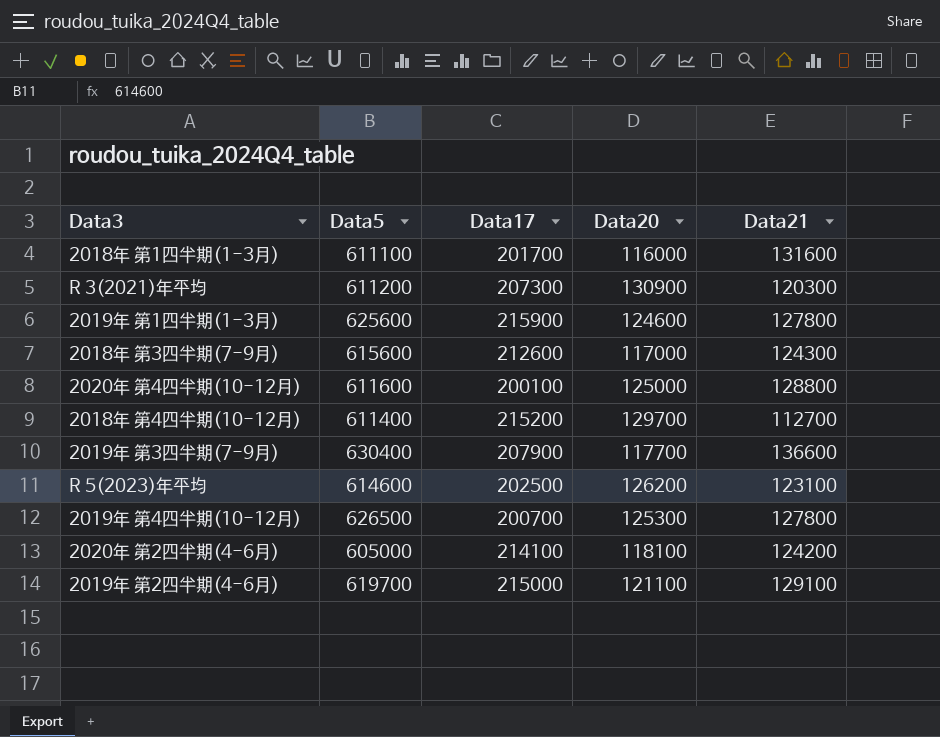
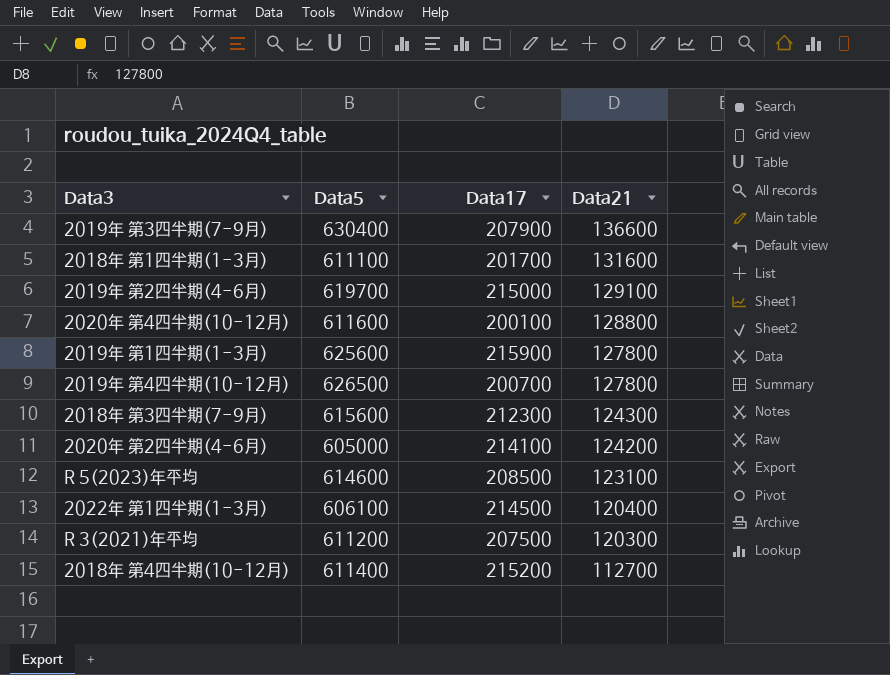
row order: none -> Data21 descending
column Data20 | position: 4 -> none
2018年 第3四半期(7-9月) | Data17: 212600 -> 212300
R 5(2023)年平均 | Data17: 202500 -> 208500
row 2022年 第1四半期(1-3月): none -> 606100 | 214500 | 120400
R 3(2021)年平均 | Data17: 207300 -> 207500

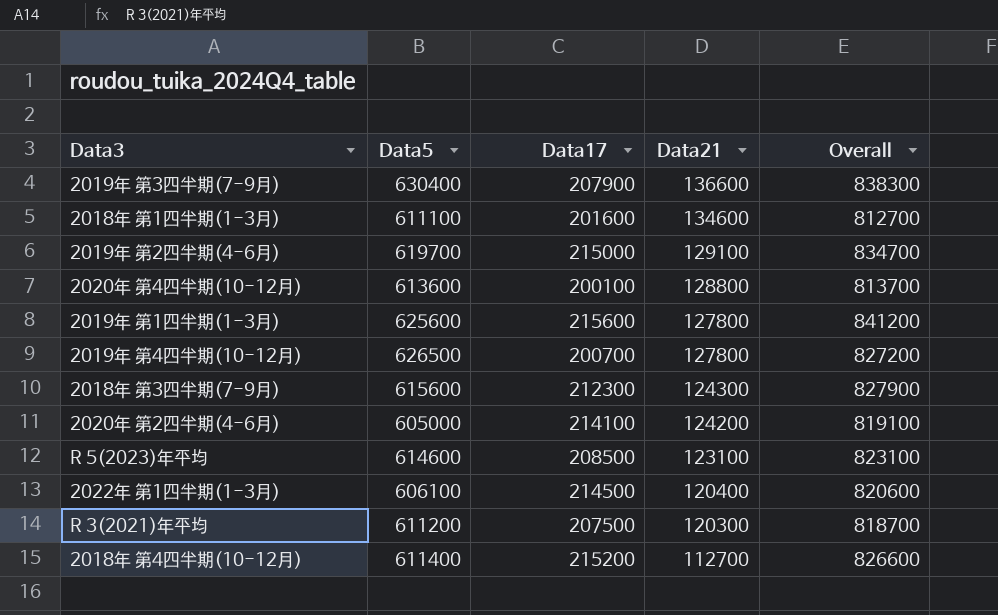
column Overall | formula: none -> [Data5] + [Data17]
2018年 第1四半期(1-3月) | Data17: 201700 -> 201600
2018年 第1四半期(1-3月) | Data21: 131600 -> 134600
2020年 第4四半期(10-12月) | Data5: 611600 -> 613600
2019年 第1四半期(1-3月) | Data17: 215900 -> 215600

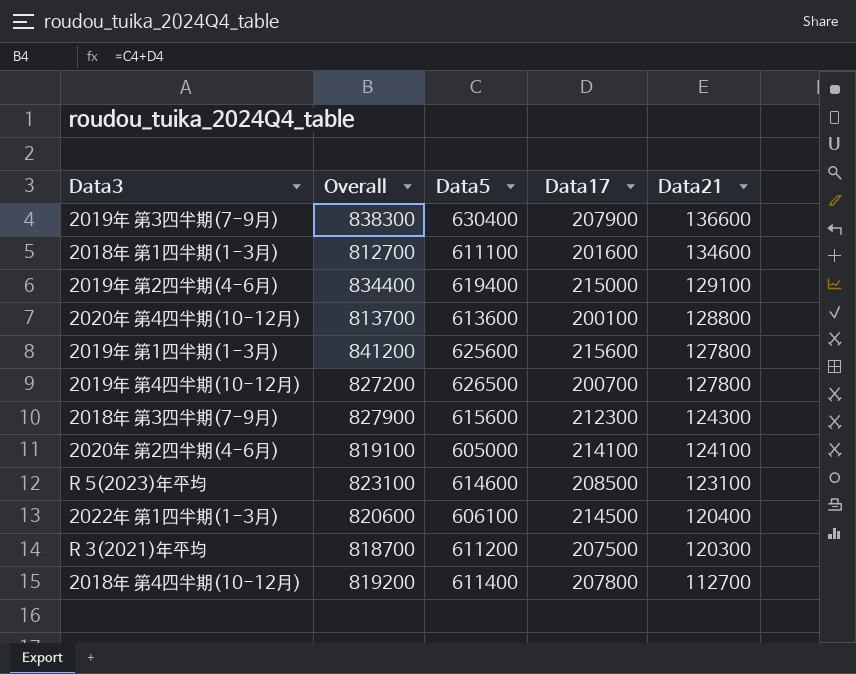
column Overall | position: 5 -> 2
2019年 第2四半期(4-6月) | Overall: 834700 -> 834400
2019年 第2四半期(4-6月) | Data5: 619700 -> 619400
2020年 第2四半期(4-6月) | Data21: 124200 -> 124100
2018年 第4四半期(10-12月) | Overall: 826600 -> 819200
2018年 第4四半期(10-12月) | Data17: 215200 -> 207800

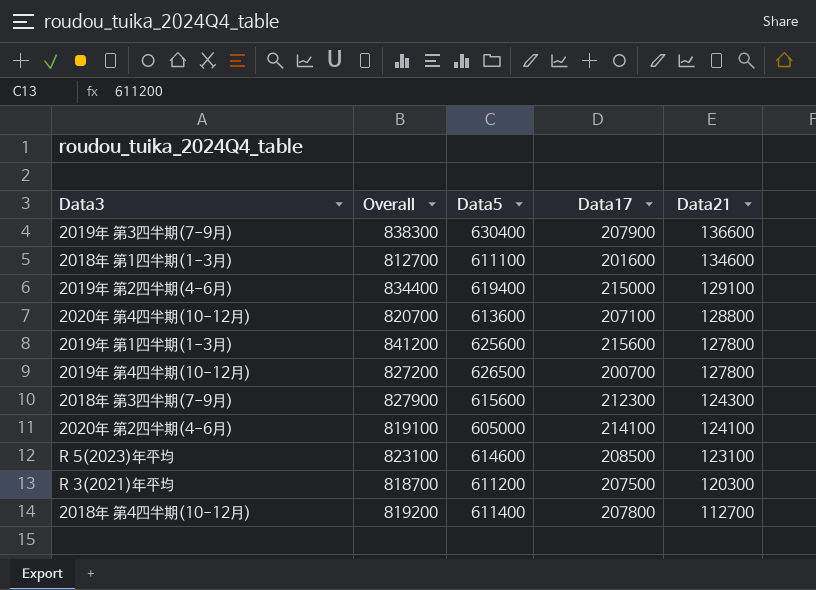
row 2022年 第1四半期(1-3月): 820600 | 606100 | 214500 | 120400 -> none
2020年 第4四半期(10-12月) | Overall: 813700 -> 820700
2020年 第4四半期(10-12月) | Data17: 200100 -> 207100

